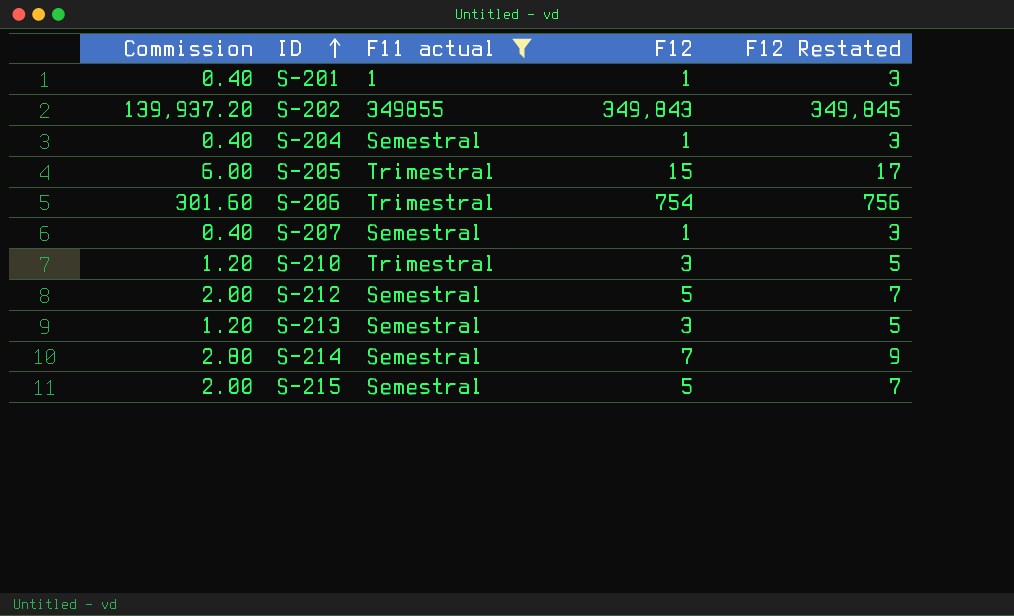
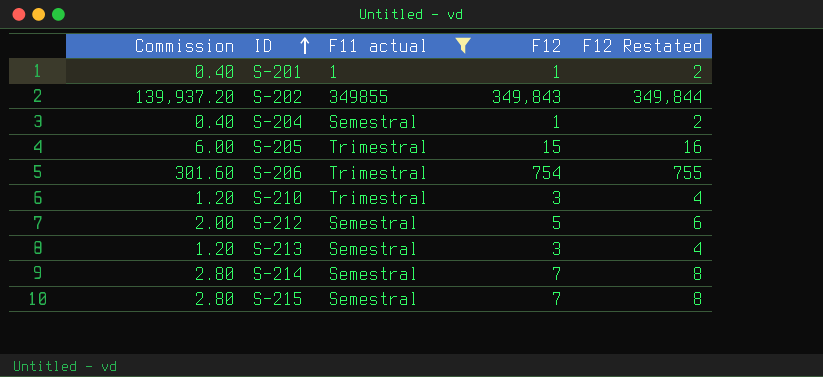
column F12 Restated | formula: [F12] + 2 -> [F12] + 1
row S-207: 0.40 | Semestral | 1 | 3 -> none
S-215 | Commission: 2.00 -> 2.80
S-215 | F12: 5 -> 7

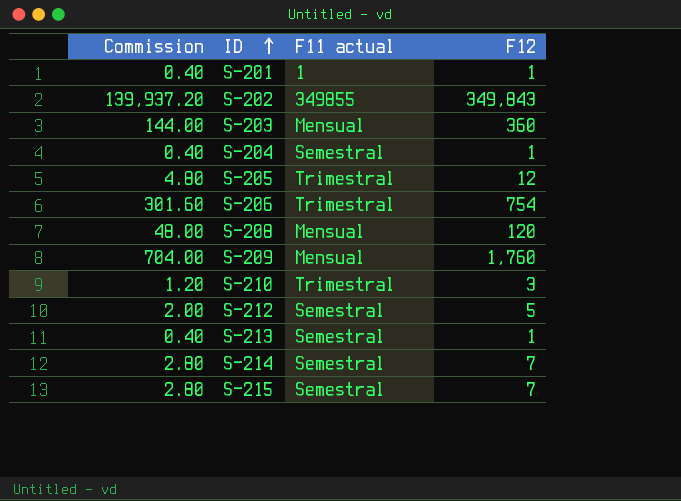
filter: F11 actual != Mensual -> none
column F12 Restated | formula: [F12] + 1 -> none
S-205 | Commission: 6.00 -> 4.80
S-205 | F12: 15 -> 12
S-213 | Commission: 1.20 -> 0.40
S-213 | F12: 3 -> 1

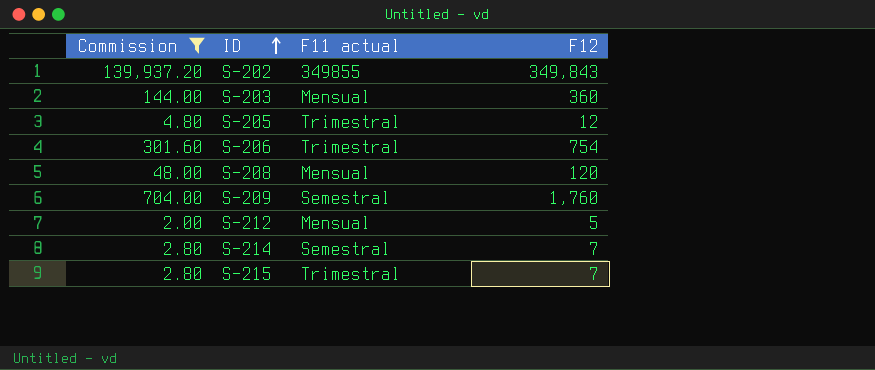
filter: none -> Commission >= 2.00
S-209 | F11 actual: Mensual -> Semestral
S-212 | F11 actual: Semestral -> Mensual
S-215 | F11 actual: Semestral -> Trimestral

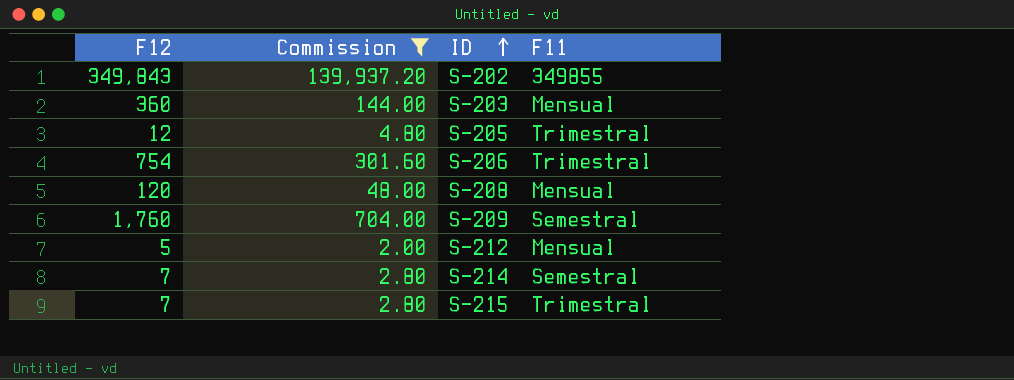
column F12 | position: 4 -> 1
column name: F11 actual -> F11

